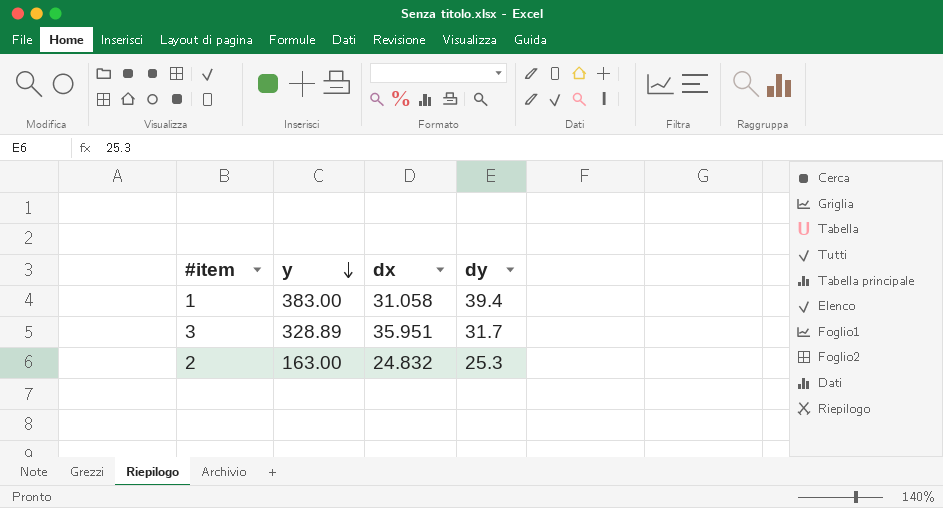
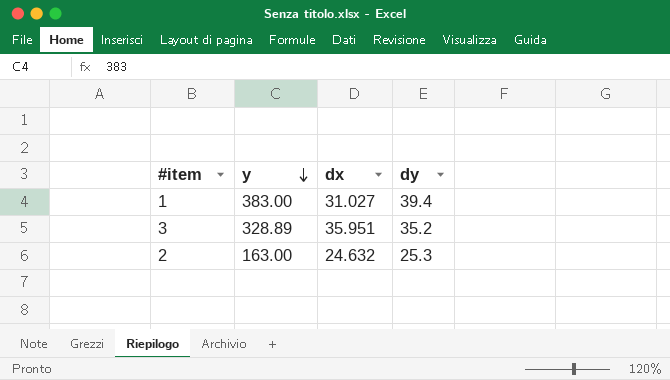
1 | dx: 31.058 -> 31.027
3 | dy: 31.7 -> 35.2
2 | dx: 24.832 -> 24.632

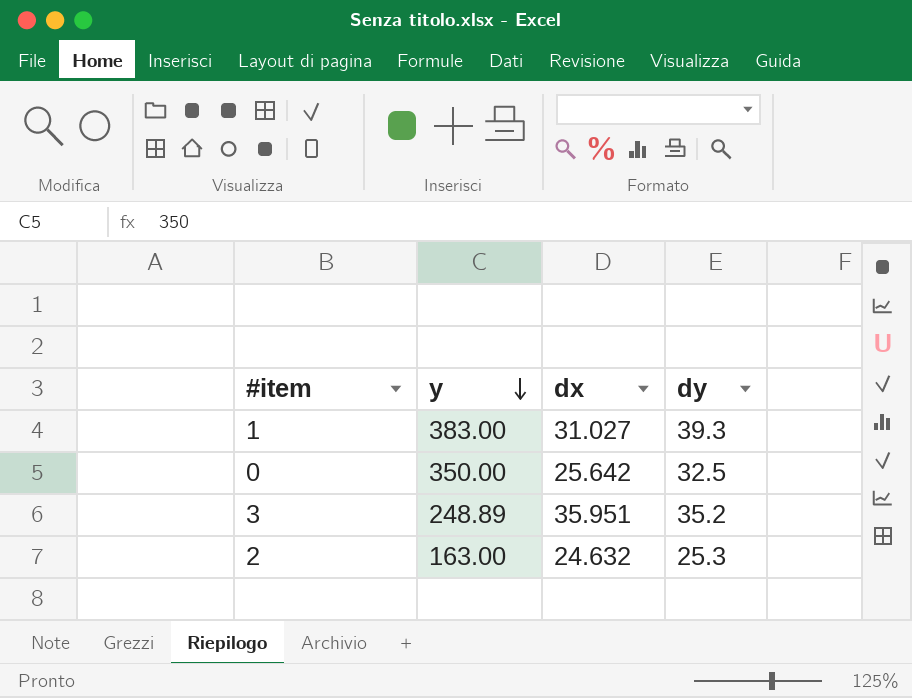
1 | dy: 39.4 -> 39.3
row 0: none -> 350.00 | 25.642 | 32.5
3 | y: 328.89 -> 248.89

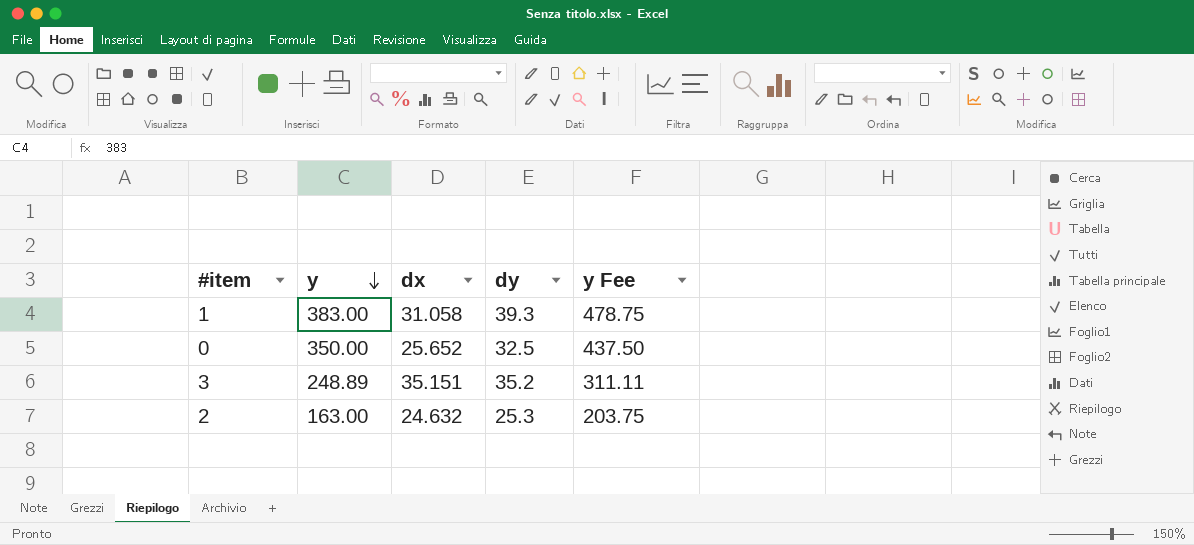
column y Fee | formula: none -> [y] * 1.25
1 | dx: 31.027 -> 31.058
0 | dx: 25.642 -> 25.652
3 | dx: 35.951 -> 35.151

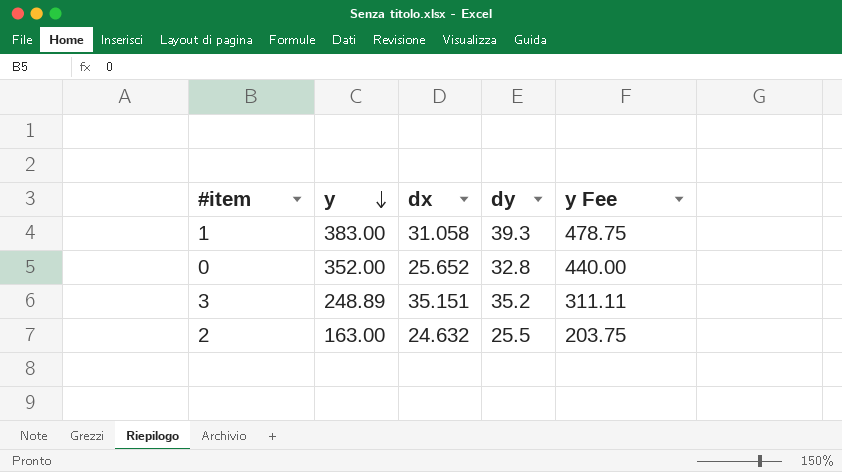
0 | y: 350.00 -> 352.00
0 | dy: 32.5 -> 32.8
0 | y Fee: 437.50 -> 440.00
2 | dy: 25.3 -> 25.5

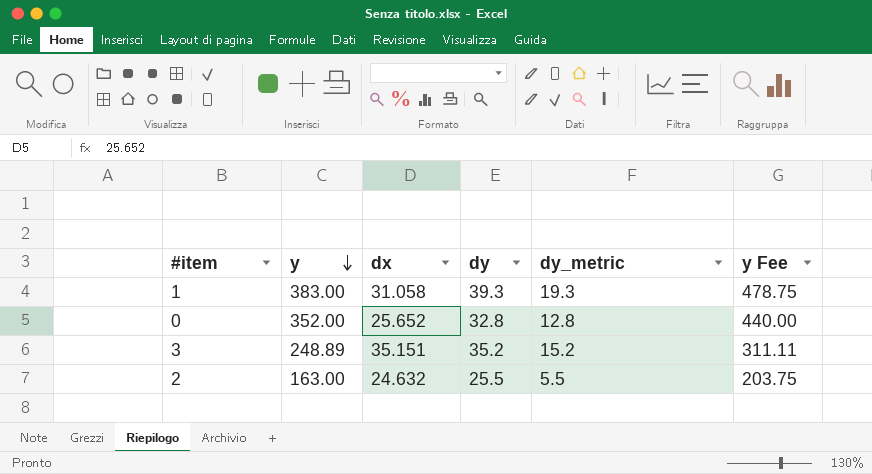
column dy_metric | formula: none -> [dy] - 20

